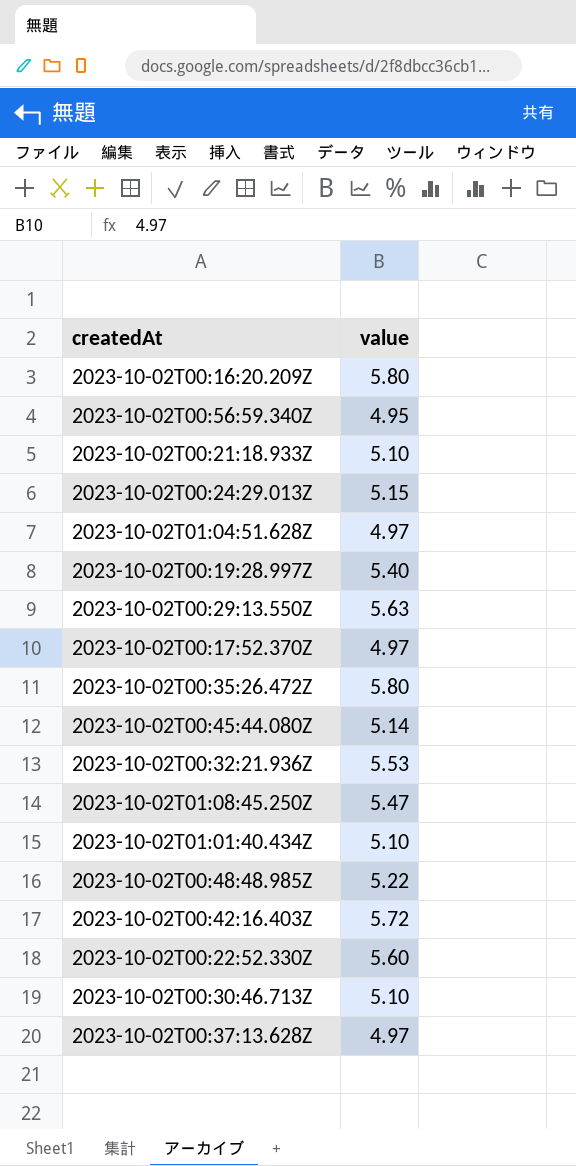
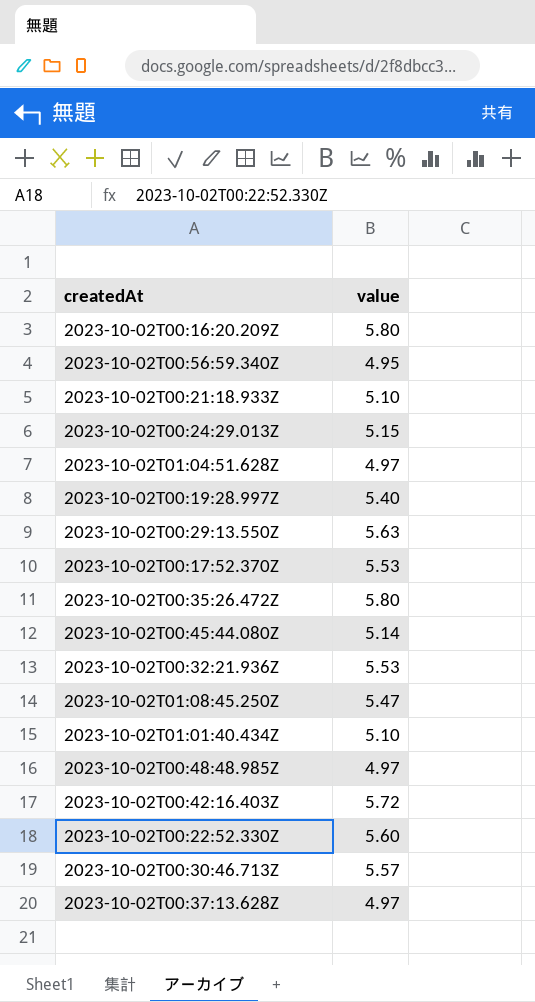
2023-10-02T00:17:52.370Z | value: 4.97 -> 5.53
2023-10-02T00:48:48.985Z | value: 5.22 -> 4.97
2023-10-02T00:30:46.713Z | value: 5.10 -> 5.57

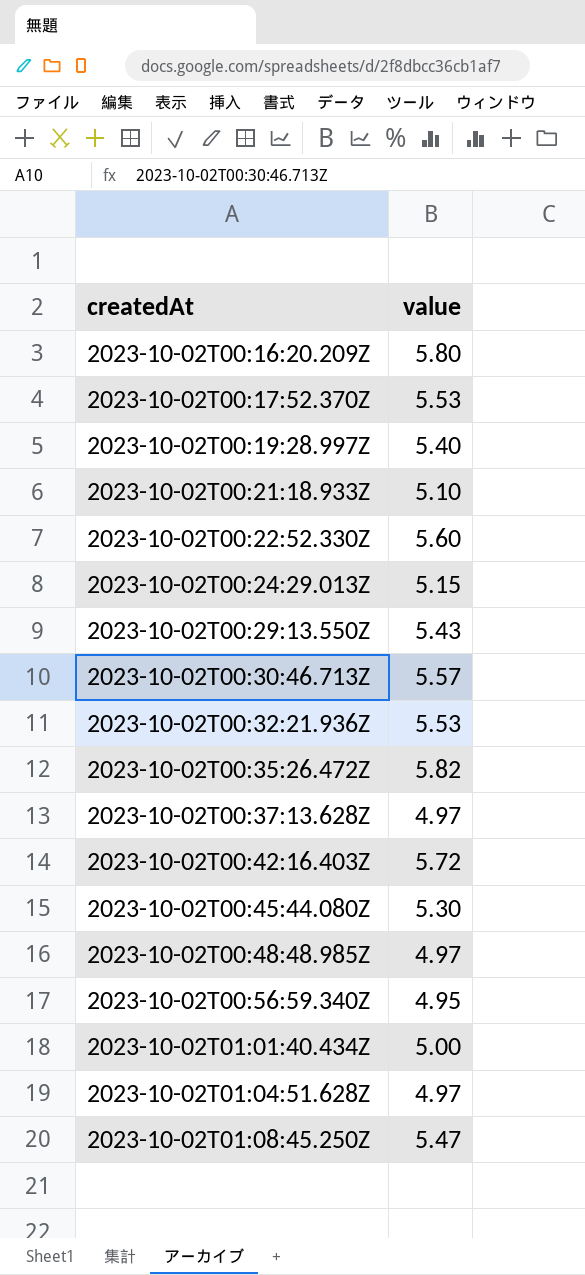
row order: none -> createdAt ascending
2023-10-02T00:29:13.550Z | value: 5.63 -> 5.43
2023-10-02T00:35:26.472Z | value: 5.80 -> 5.82
2023-10-02T00:45:44.080Z | value: 5.14 -> 5.30
2023-10-02T01:01:40.434Z | value: 5.10 -> 5.00

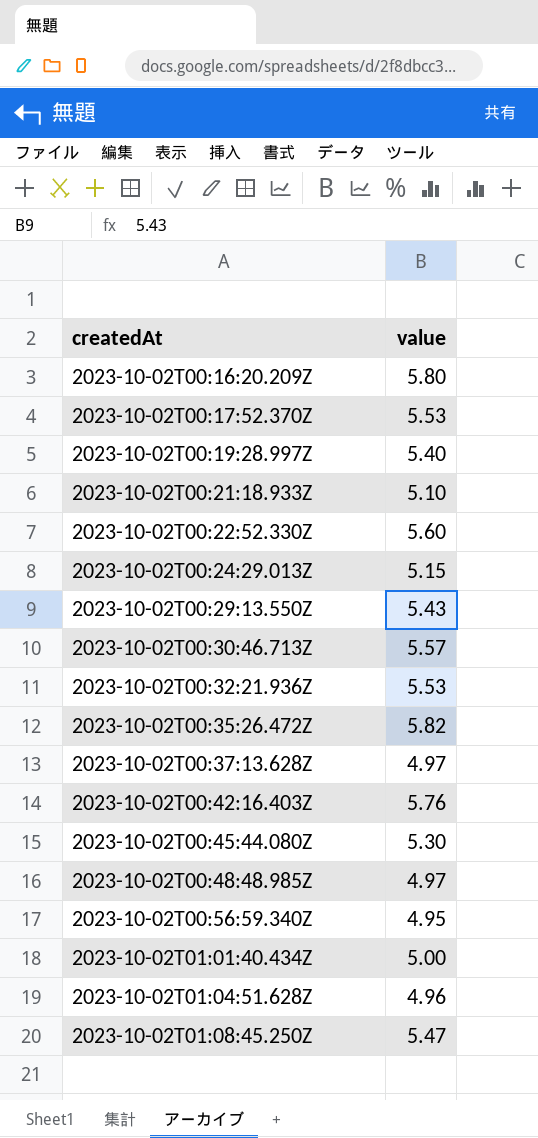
2023-10-02T00:42:16.403Z | value: 5.72 -> 5.76
2023-10-02T01:04:51.628Z | value: 4.97 -> 4.96

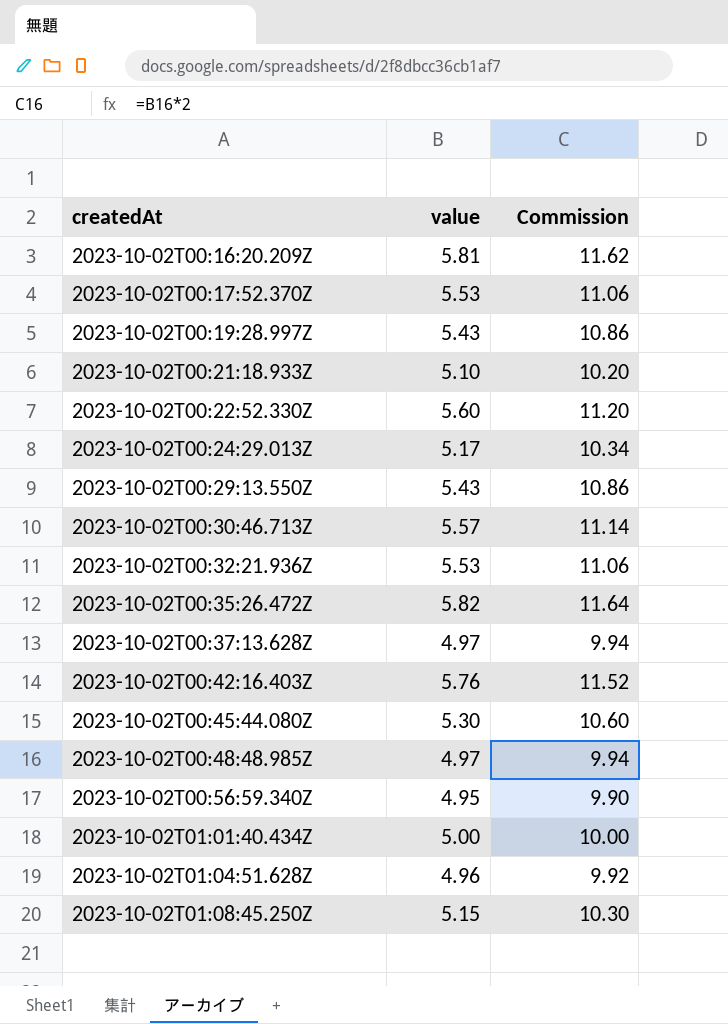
column Commission | formula: none -> [value] * 2
2023-10-02T00:16:20.209Z | value: 5.80 -> 5.81
2023-10-02T00:19:28.997Z | value: 5.40 -> 5.43
2023-10-02T00:24:29.013Z | value: 5.15 -> 5.17
2023-10-02T01:08:45.250Z | value: 5.47 -> 5.15

